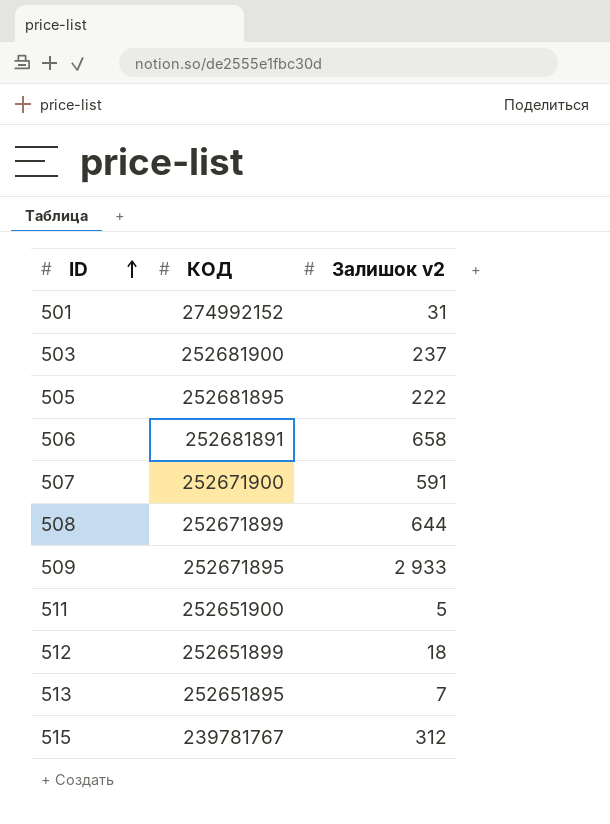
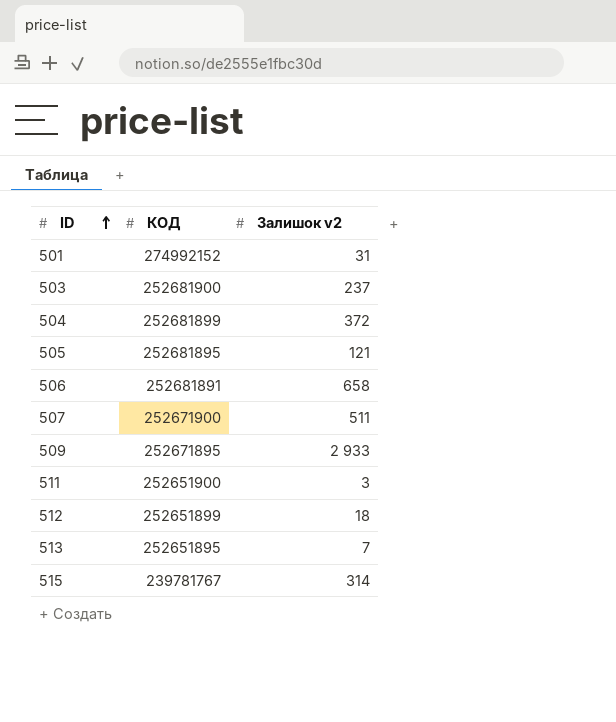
row 508: 252671899 | 644 -> none
row 504: none -> 252681899 | 372
505 | Залишок v2: 222 -> 121
507 | Залишок v2: 591 -> 511
511 | Залишок v2: 5 -> 3
515 | Залишок v2: 312 -> 314

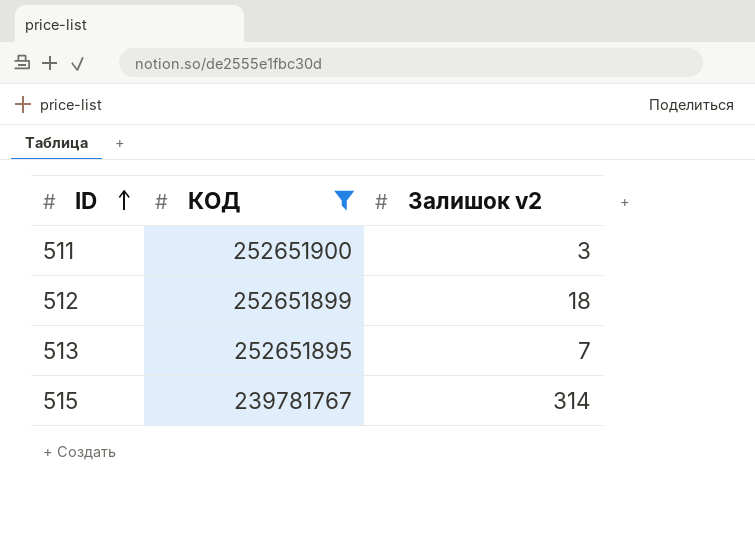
filter: none -> КОД <= 252651900

